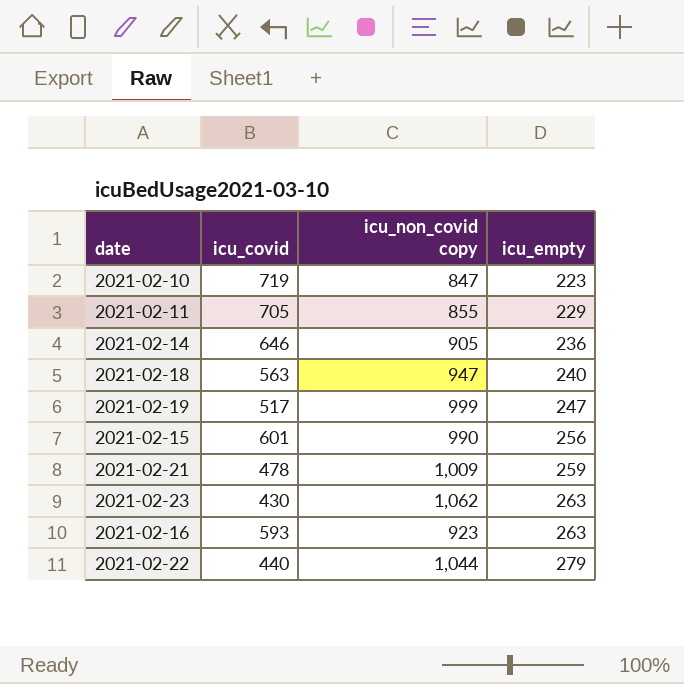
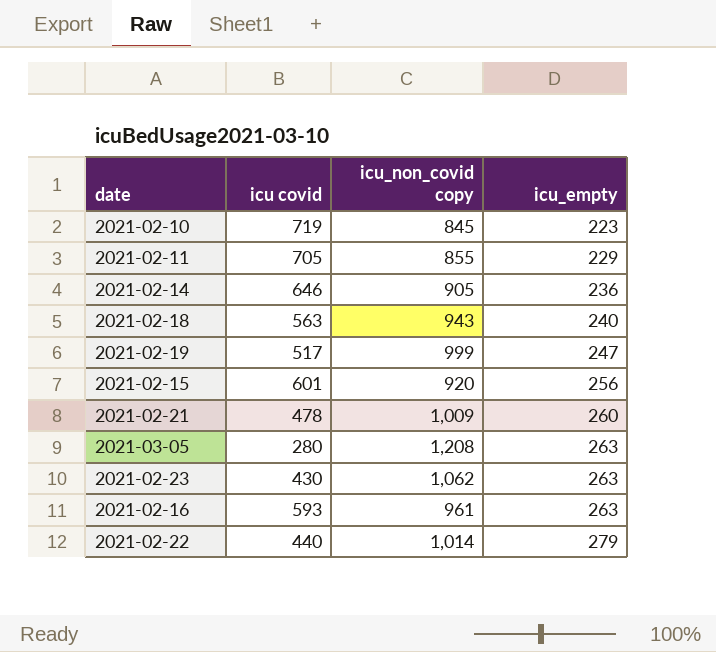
column name: icu_covid -> icu covid
2021-02-10 | icu_non_covid copy: 847 -> 845
2021-02-18 | icu_non_covid copy: 947 -> 943
2021-02-15 | icu_non_covid copy: 990 -> 920
2021-02-21 | icu_empty: 259 -> 260
row 2021-03-05: none -> 280 | 1,208 | 263
2021-02-16 | icu_non_covid copy: 923 -> 961
2021-02-22 | icu_non_covid copy: 1,044 -> 1,014

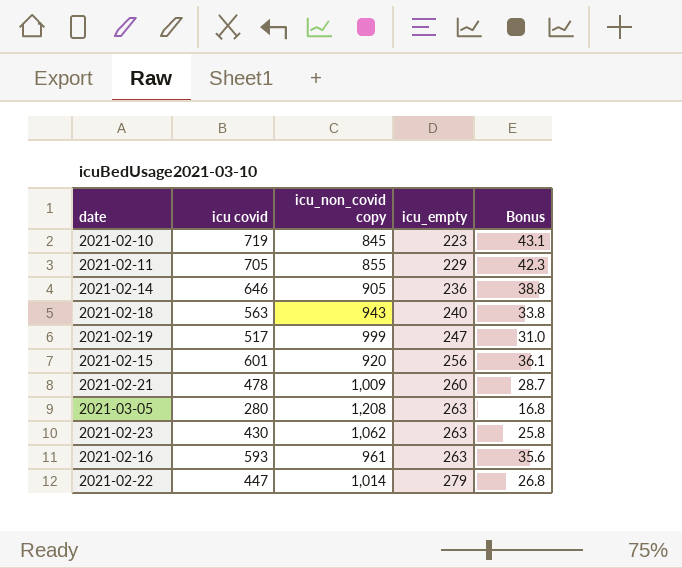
column Bonus | formula: none -> [icu covid] * 0.06
2021-02-22 | icu covid: 440 -> 447

